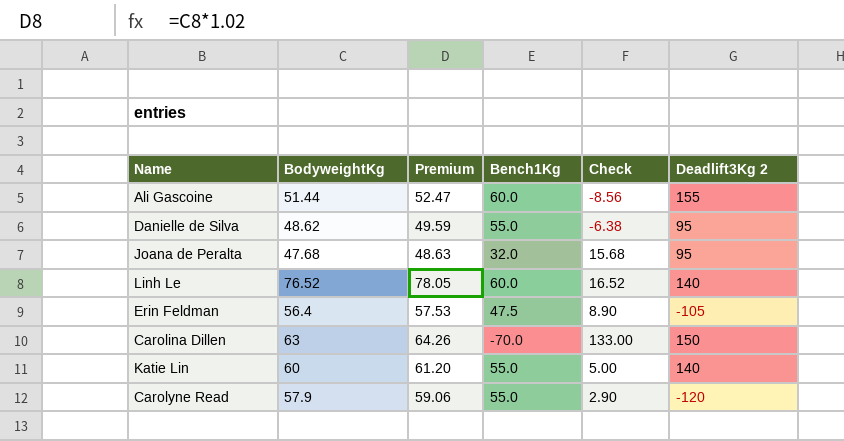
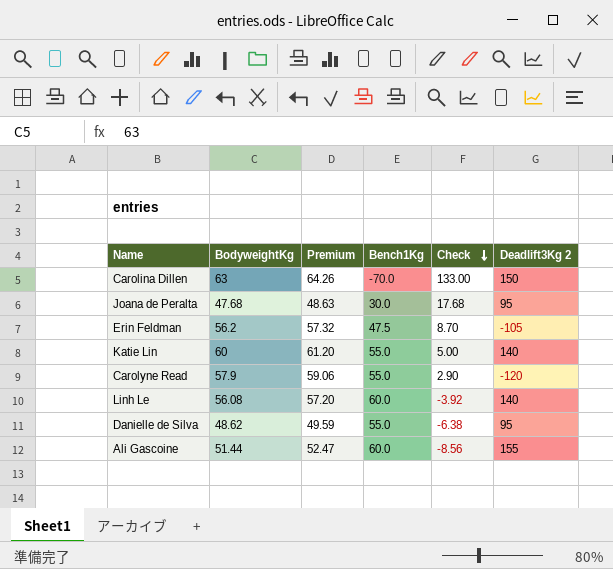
row order: none -> Check descending
Joana de Peralta | Bench1Kg: 32.0 -> 30.0
Joana de Peralta | Check: 15.68 -> 17.68
Erin Feldman | BodyweightKg: 56.4 -> 56.2
Erin Feldman | Premium: 57.53 -> 57.32
Erin Feldman | Check: 8.90 -> 8.70
Linh Le | BodyweightKg: 76.52 -> 56.08
Linh Le | Premium: 78.05 -> 57.20
Linh Le | Check: 16.52 -> -3.92

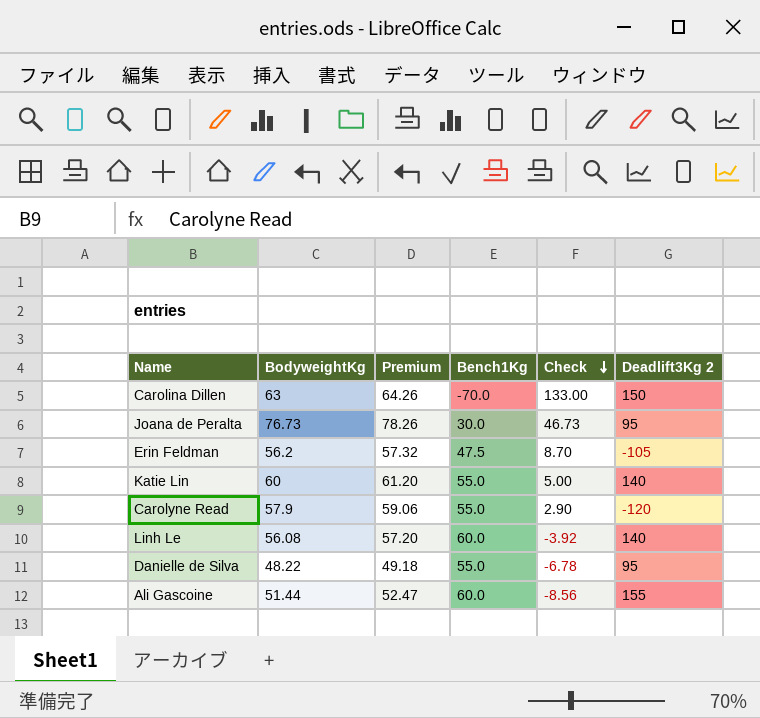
Joana de Peralta | BodyweightKg: 47.68 -> 76.73
Joana de Peralta | Premium: 48.63 -> 78.26
Joana de Peralta | Check: 17.68 -> 46.73
Danielle de Silva | BodyweightKg: 48.62 -> 48.22
Danielle de Silva | Premium: 49.59 -> 49.18
Danielle de Silva | Check: -6.38 -> -6.78

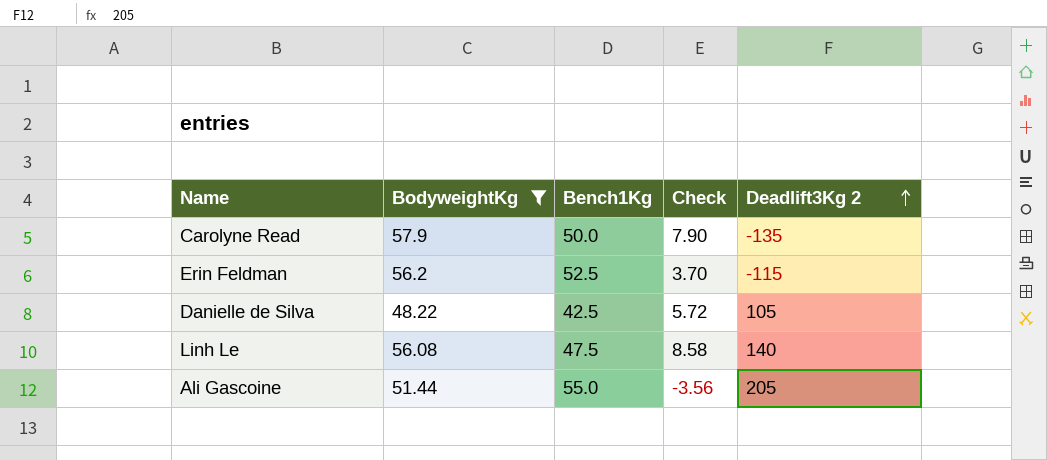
filter: none -> BodyweightKg <= 57.9
row order: Check descending -> Deadlift3Kg 2 ascending
column Premium | formula: [BodyweightKg] * 1.02 -> none
Carolyne Read | Bench1Kg: 55.0 -> 50.0
Carolyne Read | Check: 2.90 -> 7.90
Carolyne Read | Deadlift3Kg 2: -120 -> -135
Erin Feldman | Bench1Kg: 47.5 -> 52.5
Erin Feldman | Check: 8.70 -> 3.70
Erin Feldman | Deadlift3Kg 2: -105 -> -115
Danielle de Silva | Bench1Kg: 55.0 -> 42.5
Danielle de Silva | Check: -6.78 -> 5.72
Danielle de Silva | Deadlift3Kg 2: 95 -> 105
Linh Le | Bench1Kg: 60.0 -> 47.5
Linh Le | Check: -3.92 -> 8.58
Ali Gascoine | Bench1Kg: 60.0 -> 55.0
Ali Gascoine | Check: -8.56 -> -3.56
Ali Gascoine | Deadlift3Kg 2: 155 -> 205

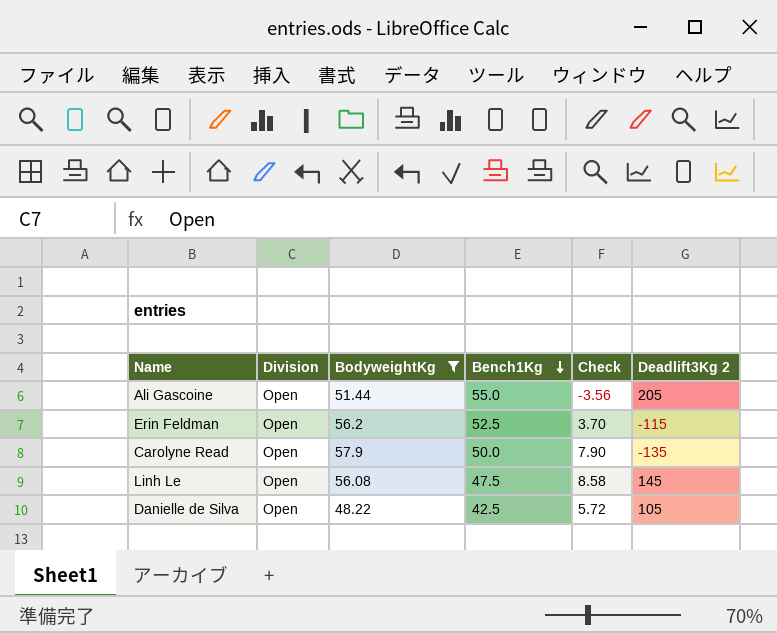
row order: Deadlift3Kg 2 ascending -> Bench1Kg descending
column Division | position: none -> 2
Linh Le | Deadlift3Kg 2: 140 -> 145

